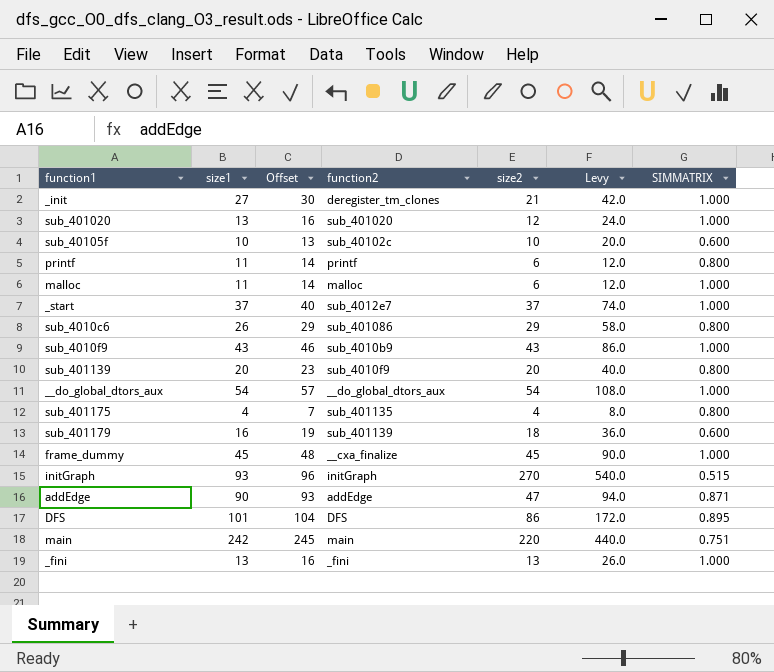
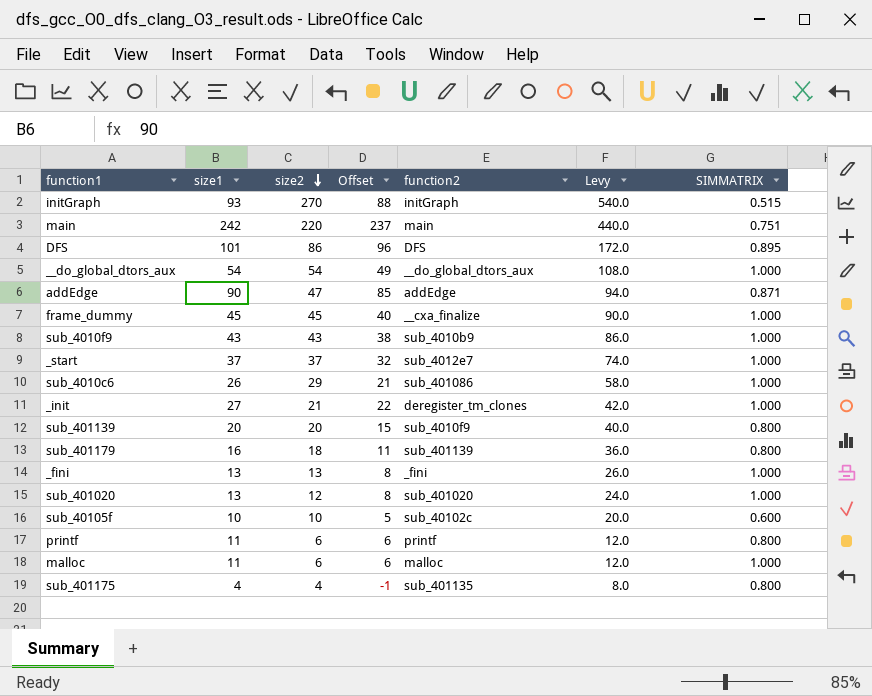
row order: none -> size2 descending
column size2 | position: 5 -> 3
column Offset | formula: [size1] + 3 -> [size1] - 5
sub_4010c6 | SIMMATRIX: 0.800 -> 1.000
sub_401179 | SIMMATRIX: 0.600 -> 0.800

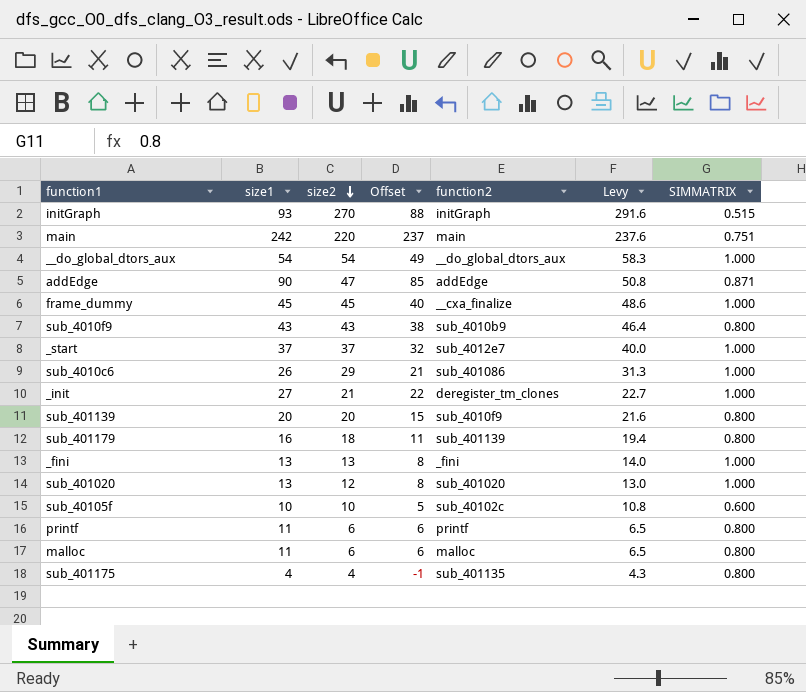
column Levy | formula: [size2] * 2 -> [size2] * 1.08
row DFS: 101 | 86 | 96 | DFS | 172.0 | 0.895 -> none
sub_4010f9 | SIMMATRIX: 1.000 -> 0.800
malloc | SIMMATRIX: 1.000 -> 0.800

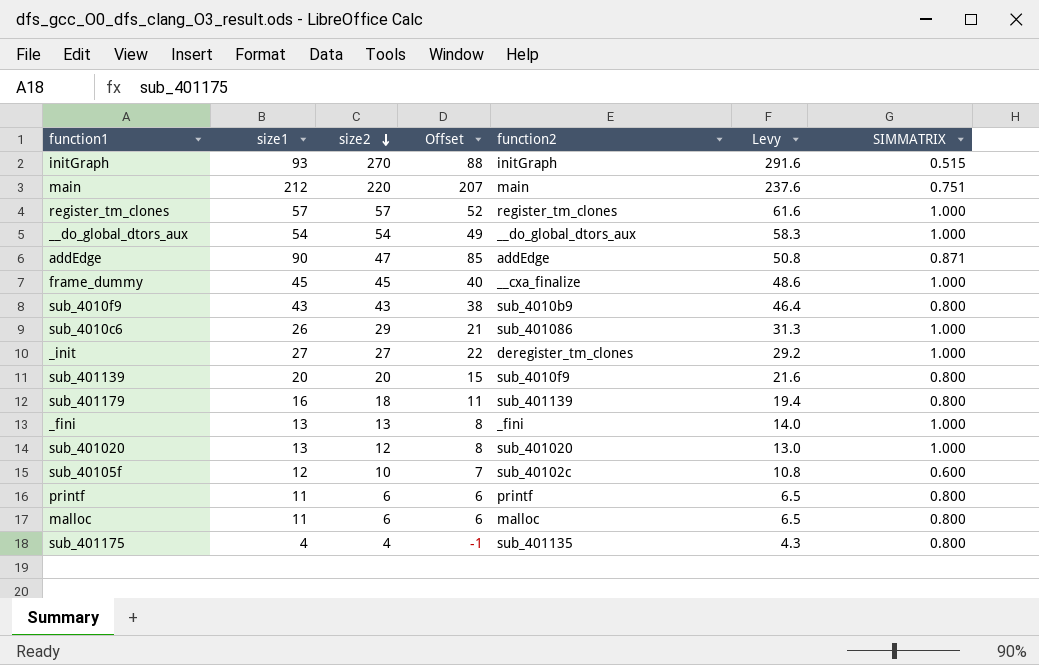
row _start: 37 | 37 | 32 | sub_4012e7 | 40.0 | 1.000 -> none
main | size1: 242 -> 212
main | Offset: 237 -> 207
row register_tm_clones: none -> 57 | 57 | 52 | register_tm_clones | 61.6 | 1.000
_init | size2: 21 -> 27
_init | Levy: 22.7 -> 29.2
sub_40105f | size1: 10 -> 12
sub_40105f | Offset: 5 -> 7

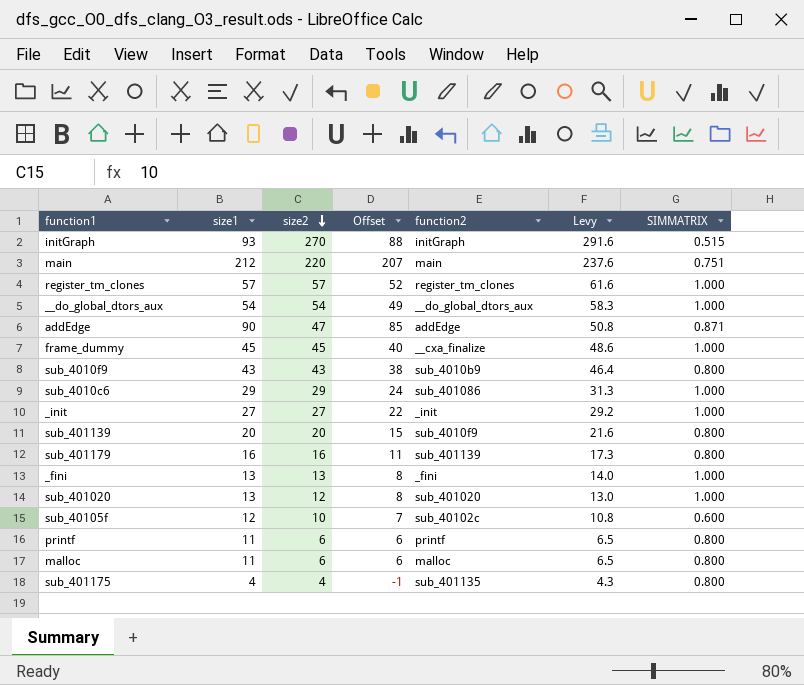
sub_4010c6 | size1: 26 -> 29
sub_4010c6 | Offset: 21 -> 24
_init | function2: deregister_tm_clones -> _init
sub_401179 | size2: 18 -> 16
sub_401179 | Levy: 19.4 -> 17.3

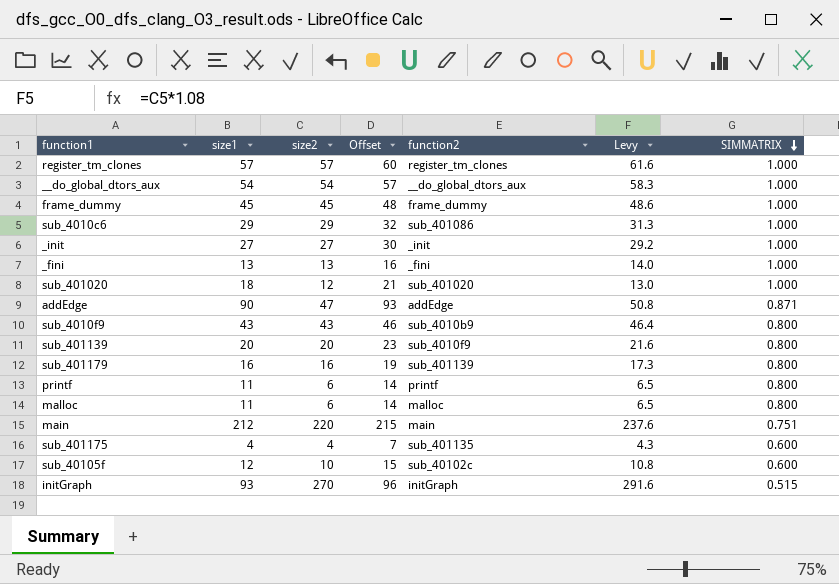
row order: size2 descending -> SIMMATRIX descending
column Offset | formula: [size1] - 5 -> [size1] + 3
frame_dummy | function2: __cxa_finalize -> frame_dummy
sub_401020 | size1: 13 -> 18
sub_401175 | SIMMATRIX: 0.800 -> 0.600

